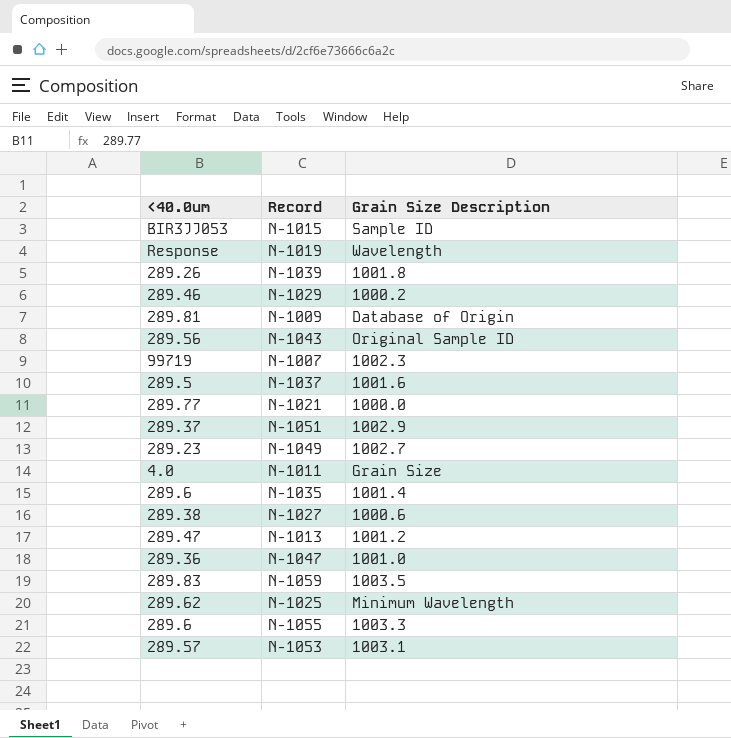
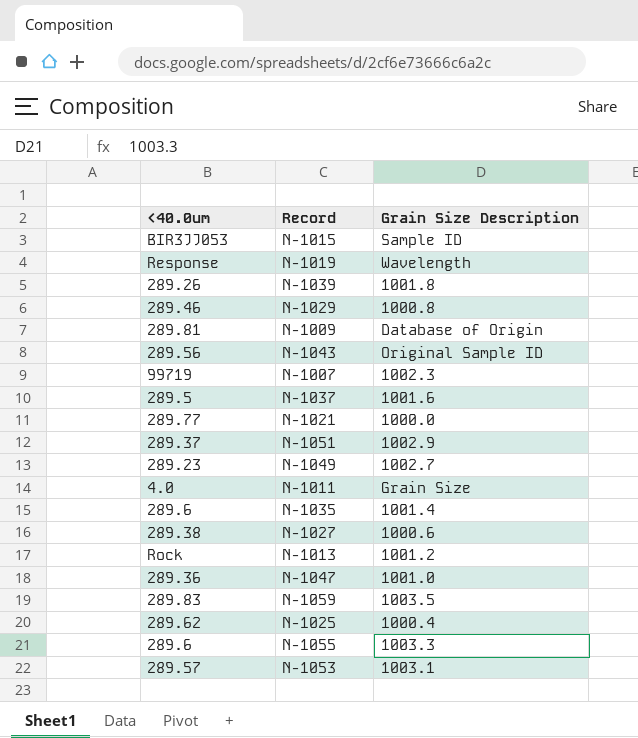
N-1029 | Grain Size Description: 1000.2 -> 1000.8
N-1013 | <40.0um: 289.47 -> Rock
N-1025 | Grain Size Description: Minimum Wavelength -> 1000.4

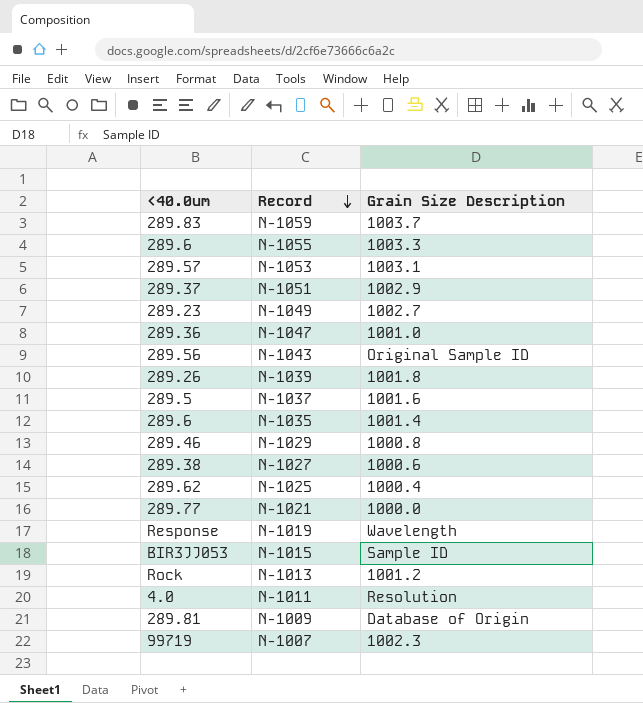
row order: none -> Record descending
N-1059 | Grain Size Description: 1003.5 -> 1003.7
N-1011 | Grain Size Description: Grain Size -> Resolution

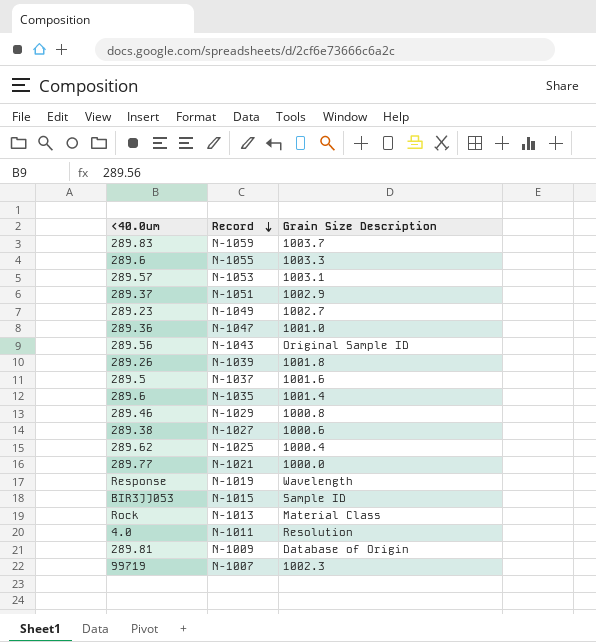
N-1013 | Grain Size Description: 1001.2 -> Material Class

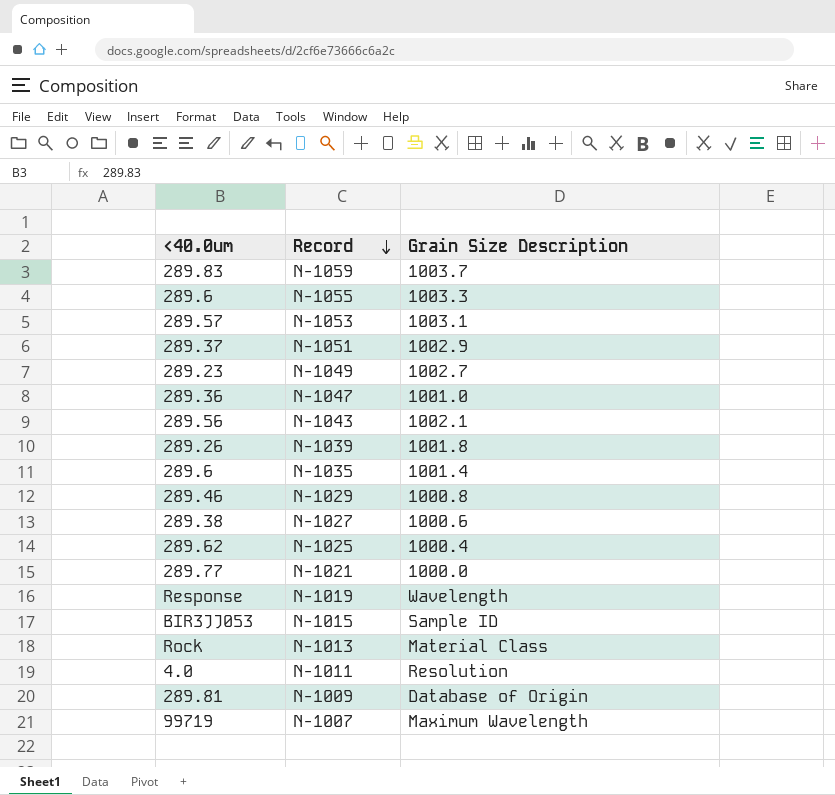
row N-1037: 289.5 | 1001.6 -> none
N-1043 | Grain Size Description: Original Sample ID -> 1002.1
N-1007 | Grain Size Description: 1002.3 -> Maximum Wavelength

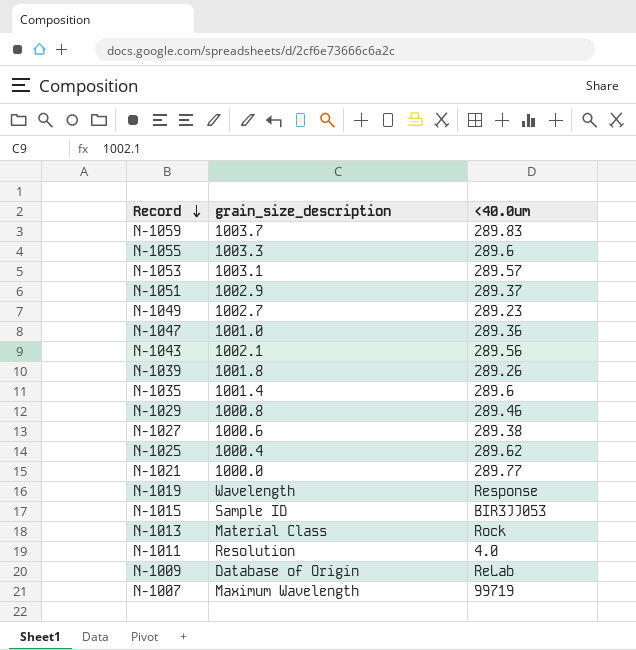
column name: Grain Size Description -> grain_size_description
column <40.0um | position: 1 -> 3
N-1009 | <40.0um: 289.81 -> ReLab

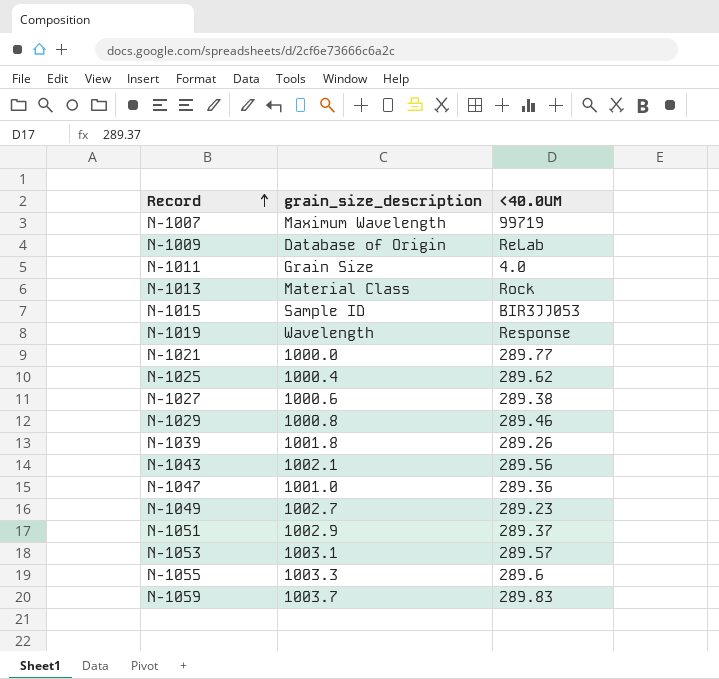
row order: Record descending -> Record ascending
column name: <40.0um -> <40.0UM
row N-1035: 1001.4 | 289.6 -> none
N-1011 | grain_size_description: Resolution -> Grain Size

